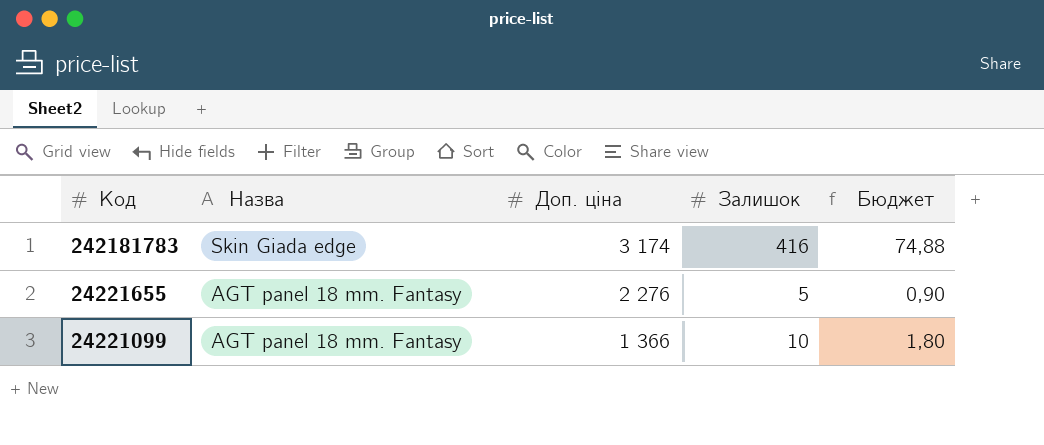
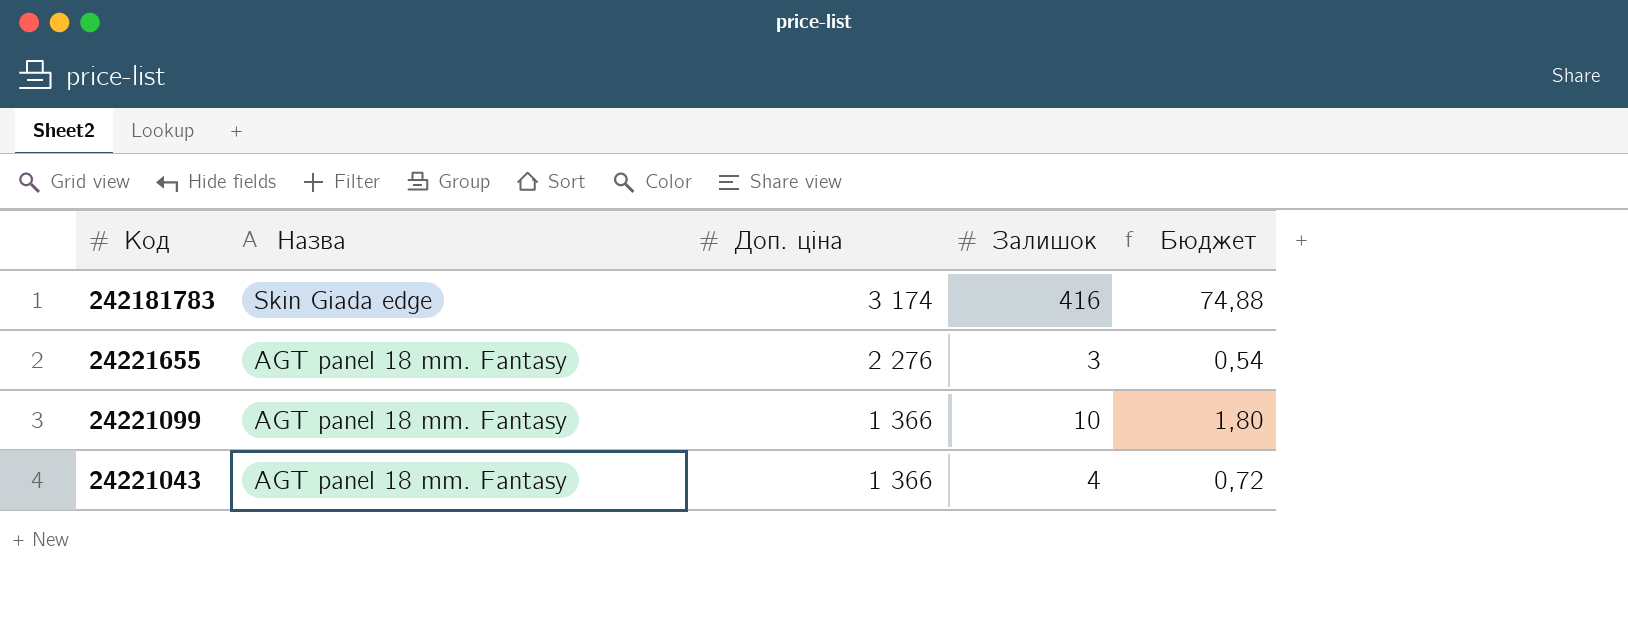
24221655 | Залишок: 5 -> 3
24221655 | Бюджет: 0,90 -> 0,54
row 24221043: none -> AGT panel 18 mm. Fantasy | 1 366 | 4 | 0,72

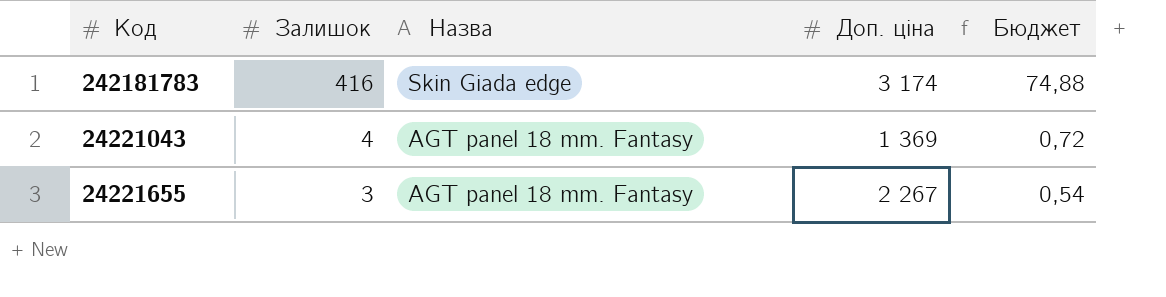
row order: Код descending -> Залишок descending
column Залишок | position: 4 -> 2
row 24221099: AGT panel 18 mm. Fantasy | 1 366 | 10 | 1,80 -> none
24221043 | Доп. ціна: 1 366 -> 1 369
24221655 | Доп. ціна: 2 276 -> 2 267

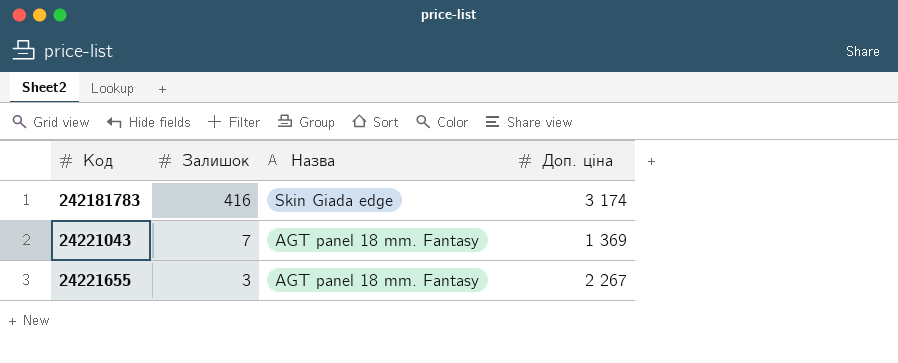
column Бюджет | formula: [Залишок] * 0,18 -> none
24221043 | Залишок: 4 -> 7

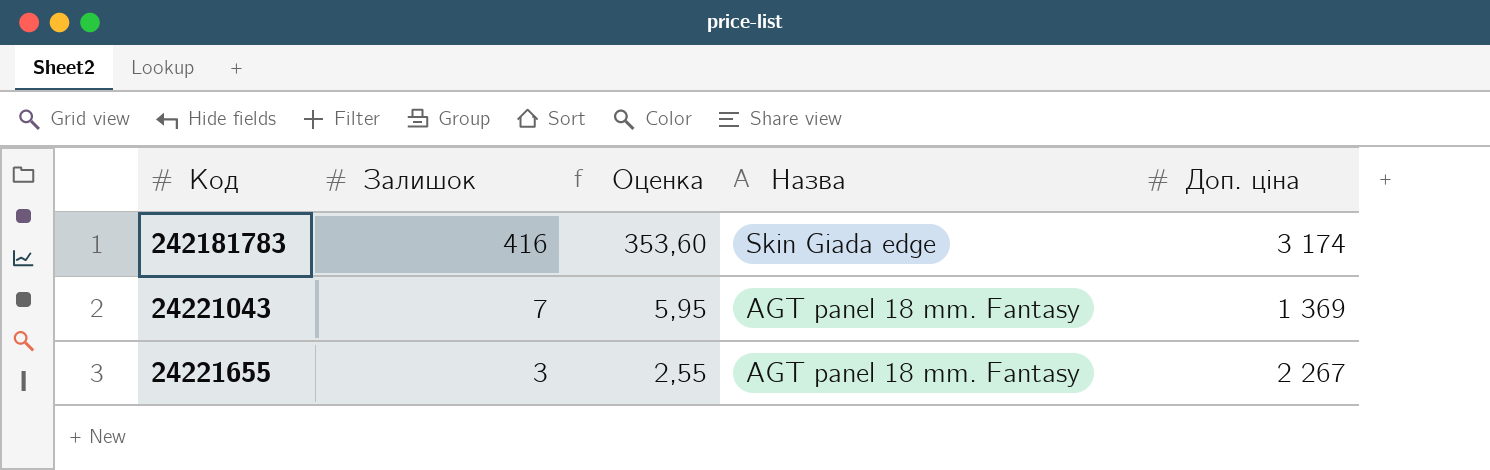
column Оценка | formula: none -> [Залишок] * 0,85

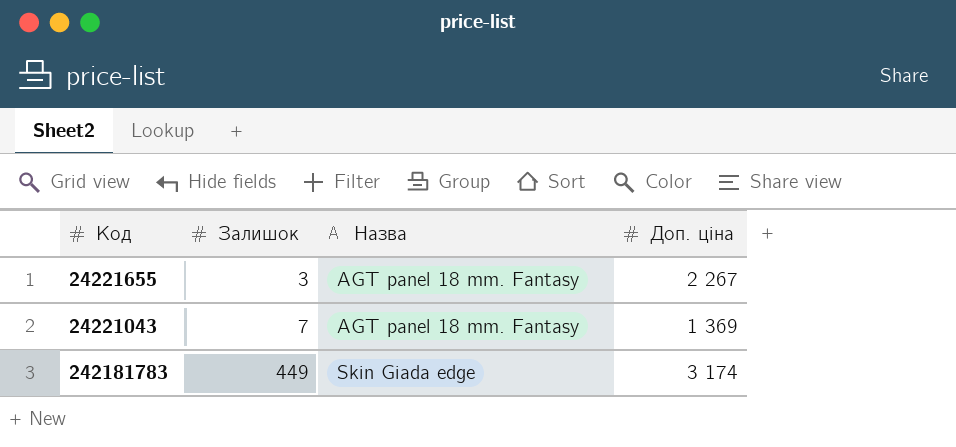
row order: Залишок descending -> Залишок ascending
column Оценка | formula: [Залишок] * 0,85 -> none
242181783 | Залишок: 416 -> 449

